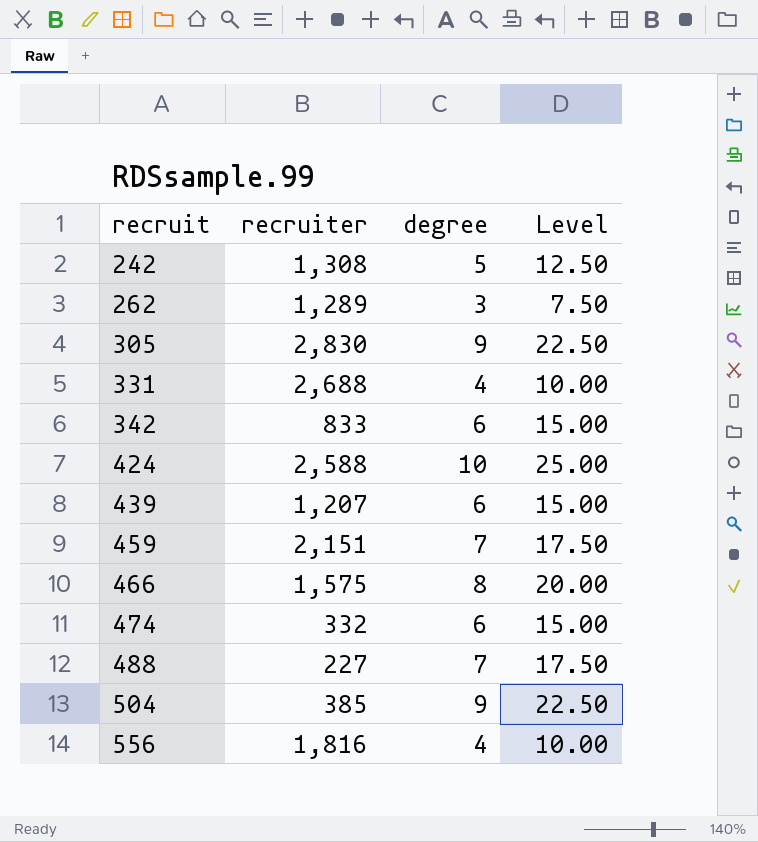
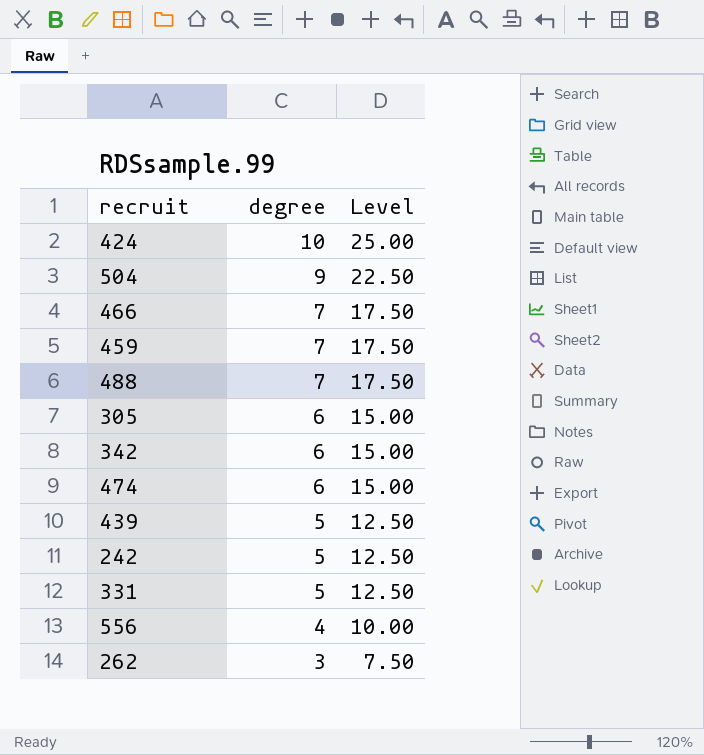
row order: recruit ascending -> degree descending
column recruiter | position: 2 -> none
466 | degree: 8 -> 7
466 | Level: 20.00 -> 17.50
305 | degree: 9 -> 6
305 | Level: 22.50 -> 15.00
439 | degree: 6 -> 5
439 | Level: 15.00 -> 12.50
331 | degree: 4 -> 5
331 | Level: 10.00 -> 12.50

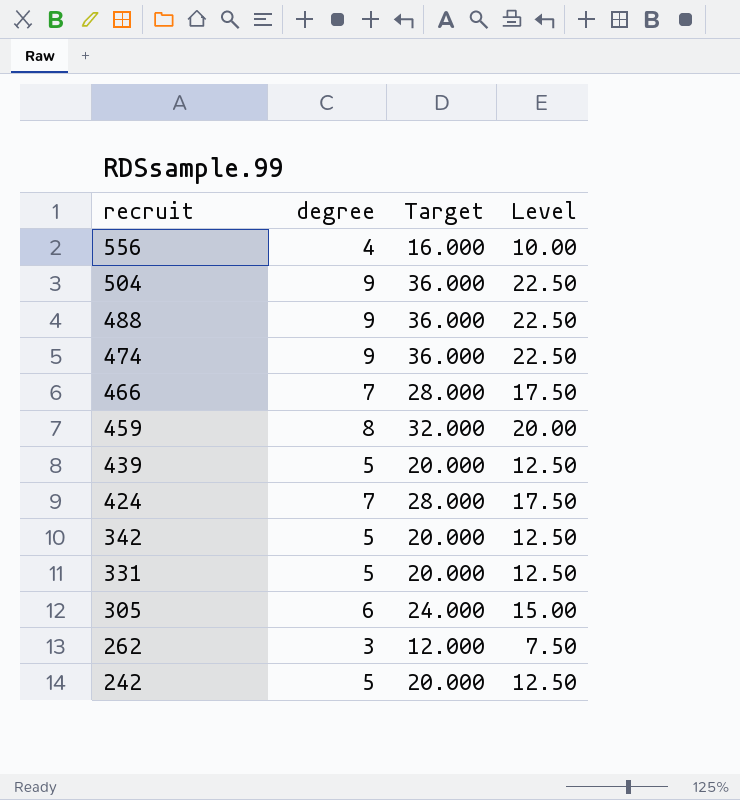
row order: degree descending -> recruit descending
column Target | formula: none -> [degree] * 4
488 | degree: 7 -> 9
488 | Level: 17.50 -> 22.50
474 | degree: 6 -> 9
474 | Level: 15.00 -> 22.50
459 | degree: 7 -> 8
459 | Level: 17.50 -> 20.00
424 | degree: 10 -> 7
424 | Level: 25.00 -> 17.50
342 | degree: 6 -> 5
342 | Level: 15.00 -> 12.50

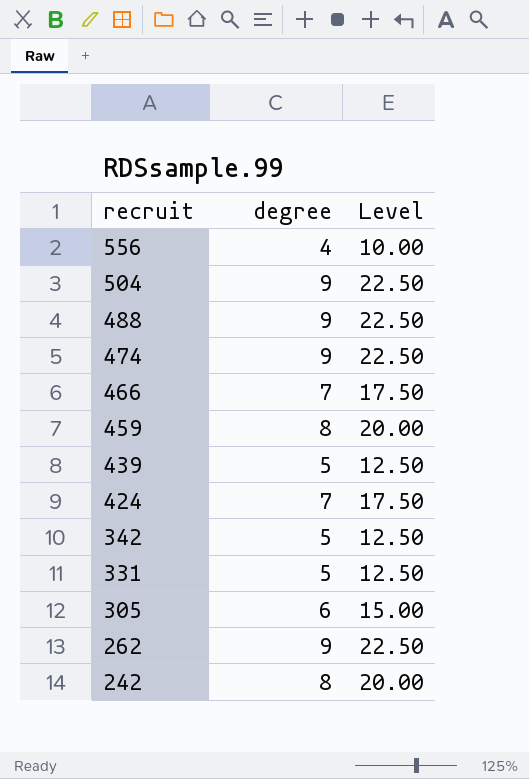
column Target | formula: [degree] * 4 -> none
262 | degree: 3 -> 9
262 | Level: 7.50 -> 22.50
242 | degree: 5 -> 8
242 | Level: 12.50 -> 20.00

